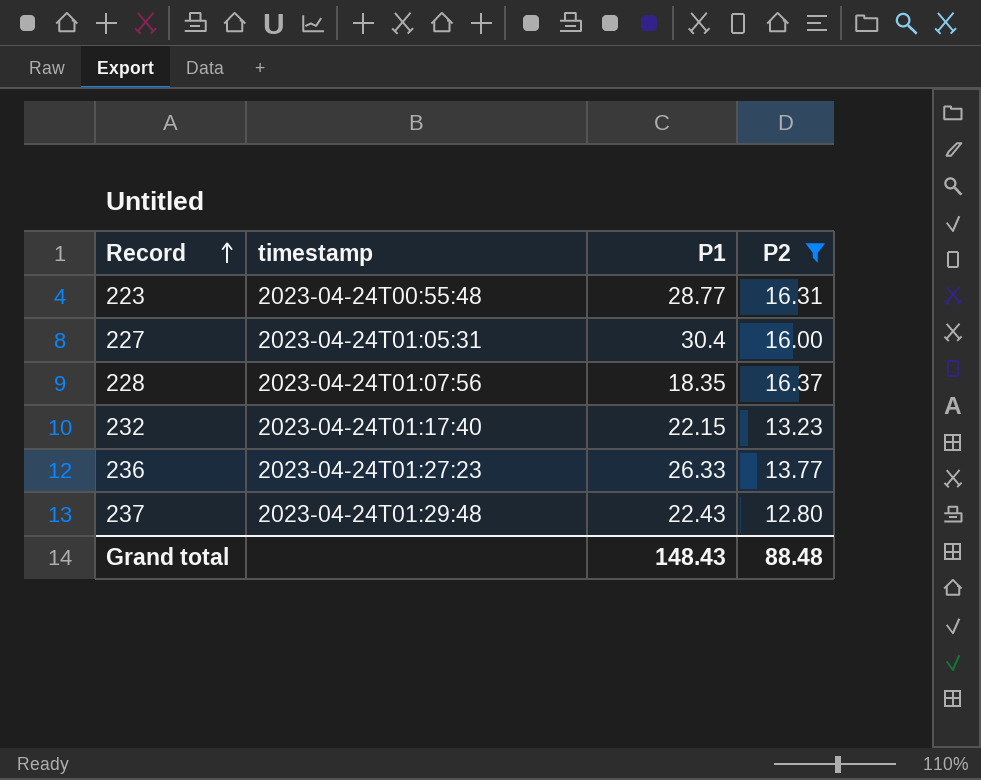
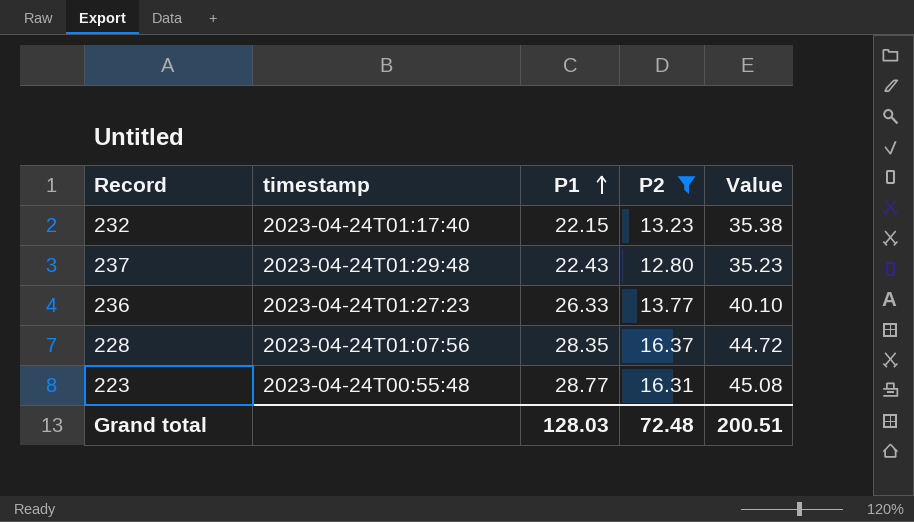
row order: Record ascending -> P1 ascending
column Value | formula: none -> [P1] + [P2]
row 227: 2023-04-24T01:05:31 | 30.4 | 16.00 -> none
228 | P1: 18.35 -> 28.35
Grand total | P1: 148.43 -> 128.03
Grand total | P2: 88.48 -> 72.48

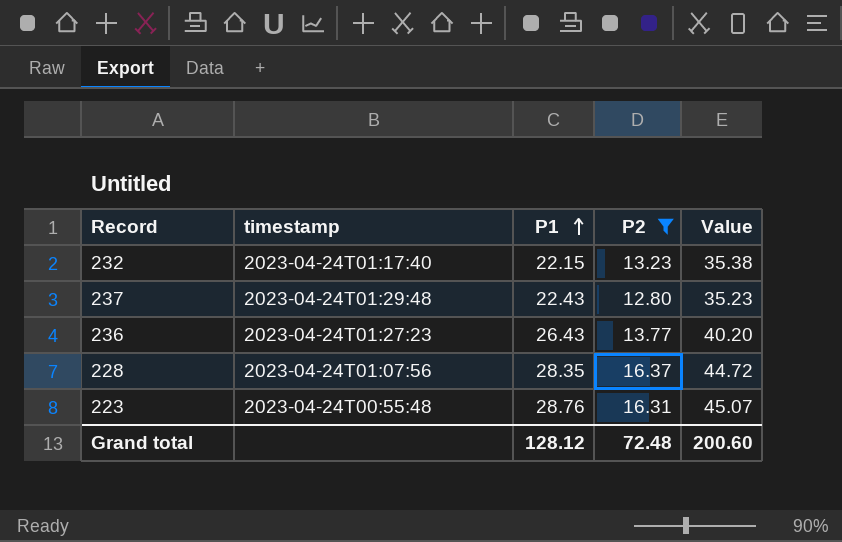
236 | P1: 26.33 -> 26.43
236 | Value: 40.10 -> 40.20
223 | P1: 28.77 -> 28.76
223 | Value: 45.08 -> 45.07
Grand total | P1: 128.03 -> 128.12
Grand total | Value: 200.51 -> 200.60

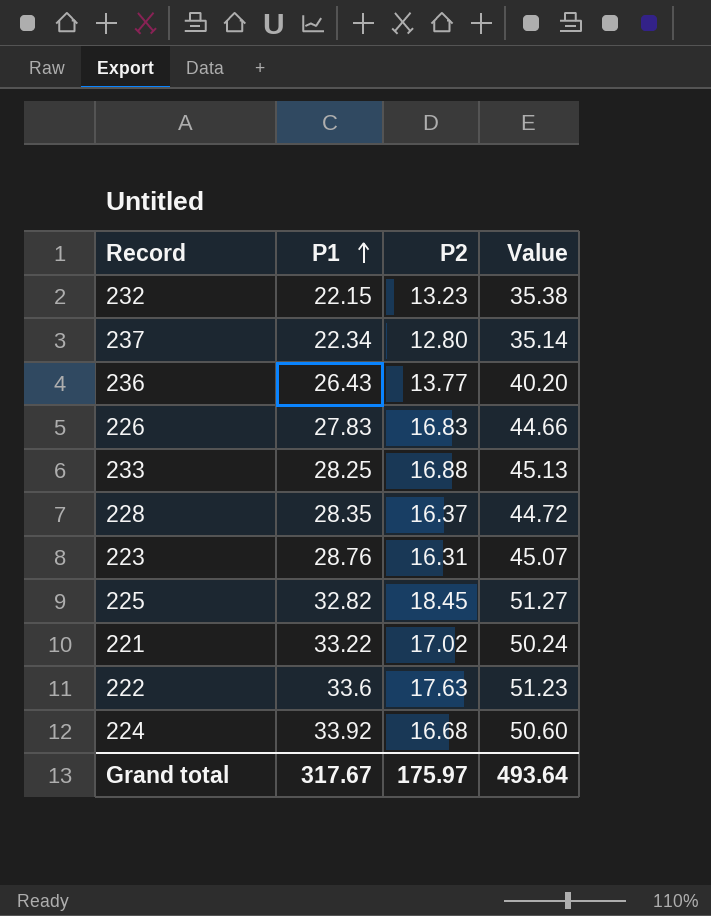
filter: P2 <= 16.37 -> none
column timestamp | position: 2 -> none
237 | P1: 22.43 -> 22.34
237 | Value: 35.23 -> 35.14
Grand total | P1: 128.12 -> 317.67
Grand total | P2: 72.48 -> 175.97
Grand total | Value: 200.60 -> 493.64

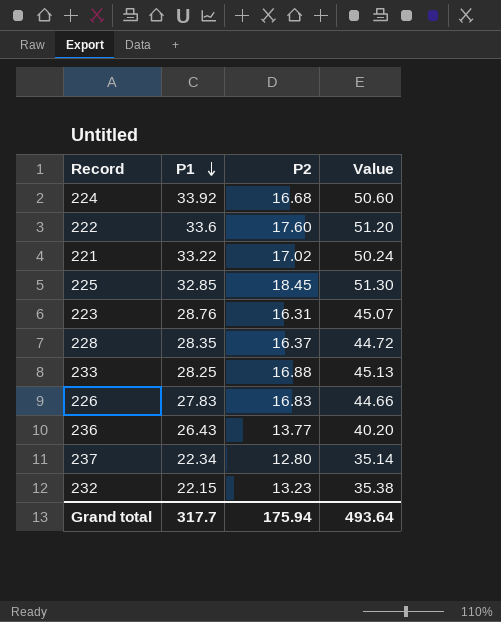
row order: P1 ascending -> P1 descending
222 | P2: 17.63 -> 17.60
222 | Value: 51.23 -> 51.20
225 | P1: 32.82 -> 32.85
225 | Value: 51.27 -> 51.30
Grand total | P1: 317.67 -> 317.7
Grand total | P2: 175.97 -> 175.94

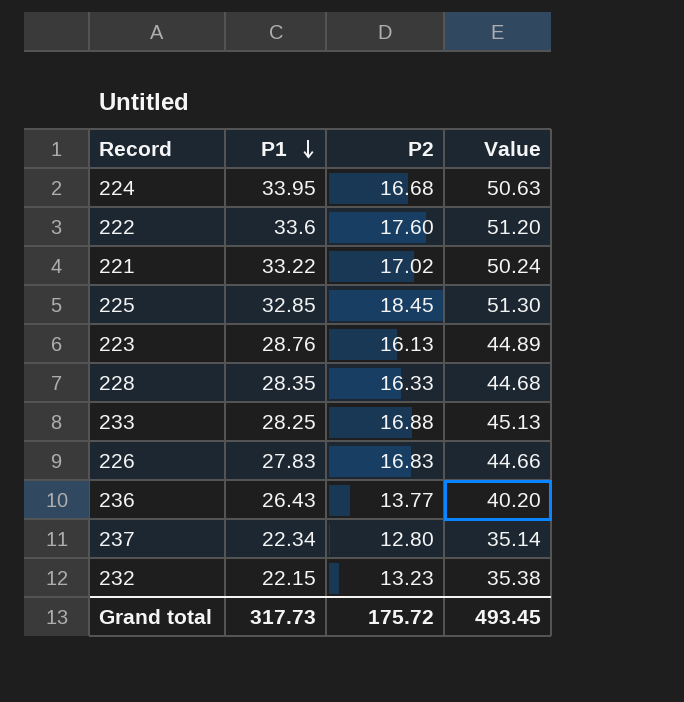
224 | P1: 33.92 -> 33.95
224 | Value: 50.60 -> 50.63
223 | P2: 16.31 -> 16.13
223 | Value: 45.07 -> 44.89
228 | P2: 16.37 -> 16.33
228 | Value: 44.72 -> 44.68
Grand total | P1: 317.7 -> 317.73
Grand total | P2: 175.94 -> 175.72
Grand total | Value: 493.64 -> 493.45

